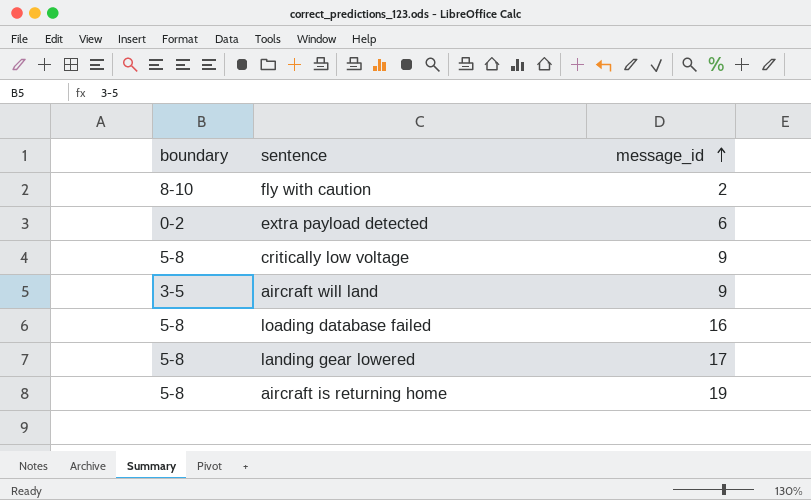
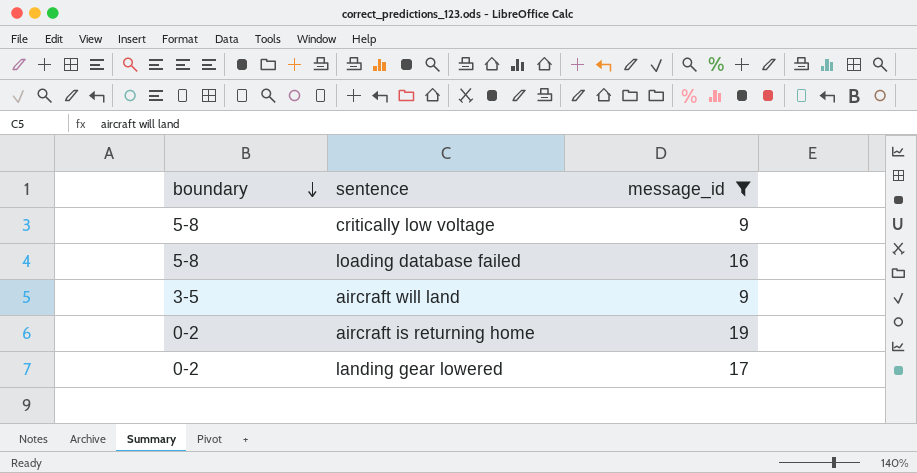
filter: none -> message_id >= 9
row order: message_id ascending -> boundary descending
aircraft is returning home | boundary: 5-8 -> 0-2
landing gear lowered | boundary: 5-8 -> 0-2

